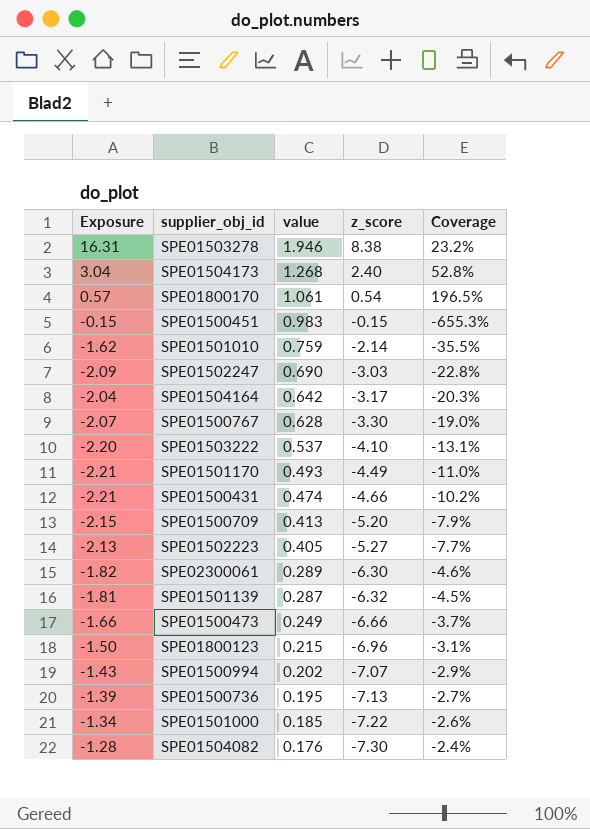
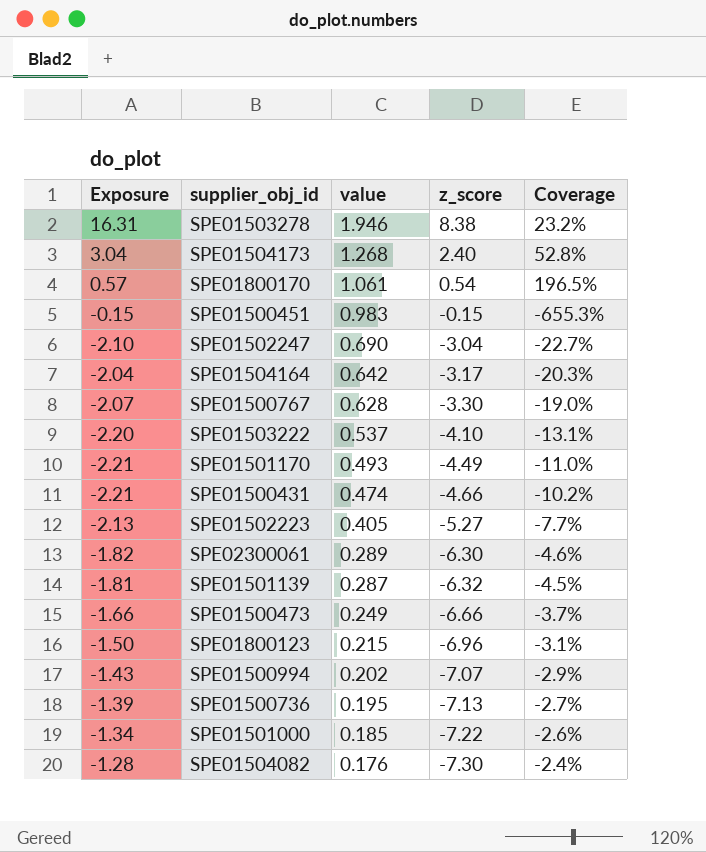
row SPE01501010: -1.62 | 0.759 | -2.14 | -35.5% -> none
row SPE01500709: -2.15 | 0.413 | -5.20 | -7.9% -> none
SPE01502247 | Exposure: -2.09 -> -2.10
SPE01502247 | z_score: -3.03 -> -3.04
SPE01502247 | Coverage: -22.8% -> -22.7%

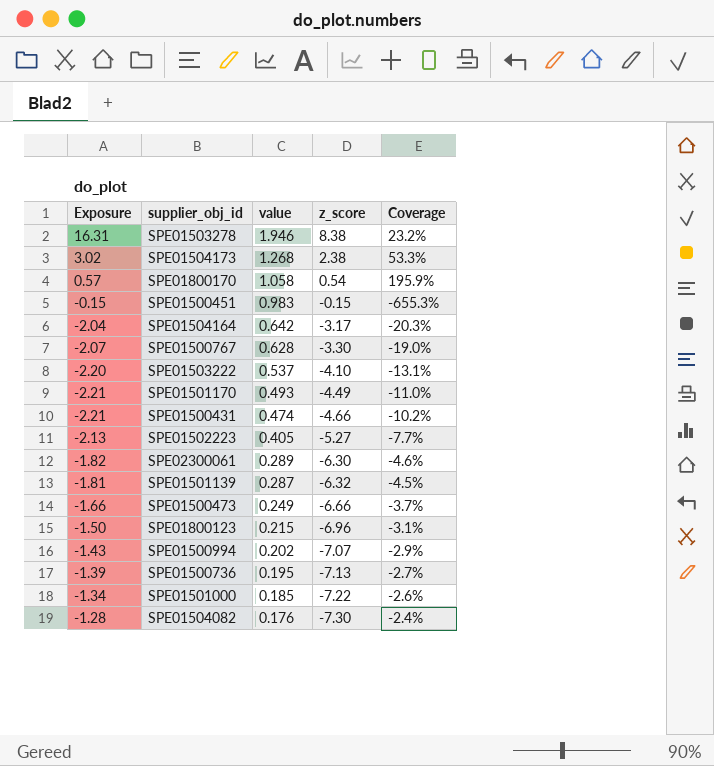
row SPE01502247: -2.10 | 0.690 | -3.04 | -22.7% -> none
SPE01504173 | Exposure: 3.04 -> 3.02
SPE01504173 | z_score: 2.40 -> 2.38
SPE01504173 | Coverage: 52.8% -> 53.3%
SPE01800170 | value: 1.061 -> 1.058
SPE01800170 | Coverage: 196.5% -> 195.9%

